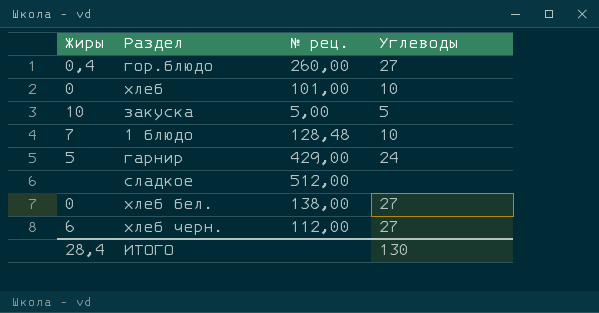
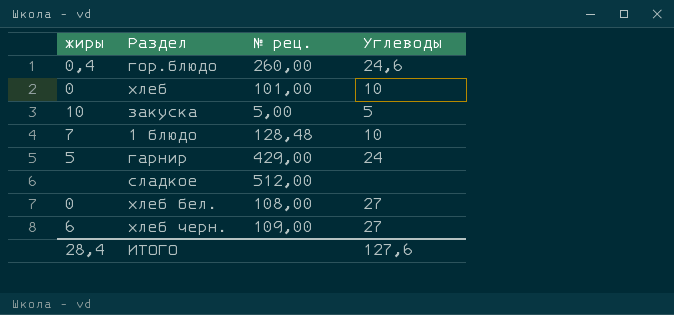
column name: Жиры -> жиры
гор.блюдо | Углеводы: 27 -> 24,6
хлеб бел. | № рец.: 138,00 -> 108,00
хлеб черн. | № рец.: 112,00 -> 109,00
ИТОГО | Углеводы: 130 -> 127,6

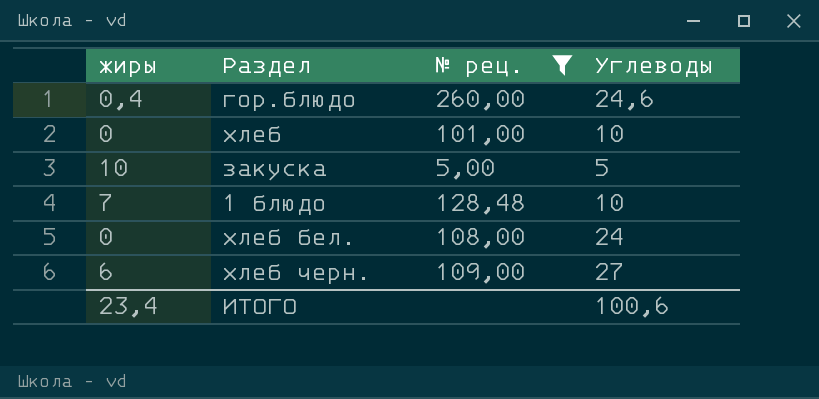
filter: none -> № рец. <= 260,00
хлеб бел. | Углеводы: 27 -> 24
ИТОГО | жиры: 28,4 -> 23,4
ИТОГО | Углеводы: 127,6 -> 100,6

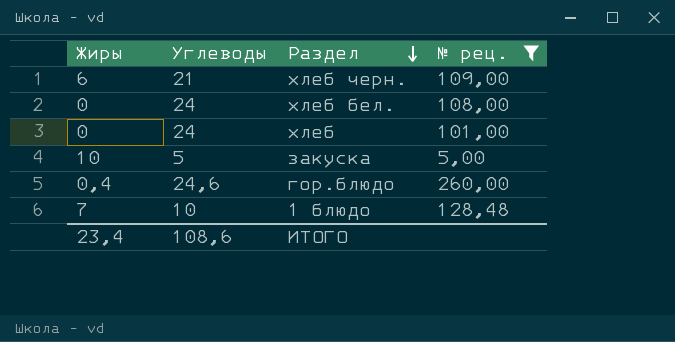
row order: none -> Раздел descending
column name: жиры -> Жиры
column Углеводы | position: 4 -> 2
хлеб черн. | Углеводы: 27 -> 21
хлеб | Углеводы: 10 -> 24
ИТОГО | Углеводы: 100,6 -> 108,6

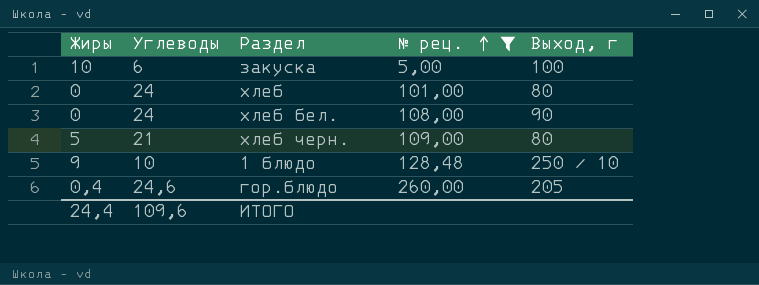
row order: Раздел descending -> № рец. ascending
column Выход, г | position: none -> 5
закуска | Углеводы: 5 -> 6
хлеб черн. | Жиры: 6 -> 5
1 блюдо | Жиры: 7 -> 9
ИТОГО | Жиры: 23,4 -> 24,4
ИТОГО | Углеводы: 108,6 -> 109,6

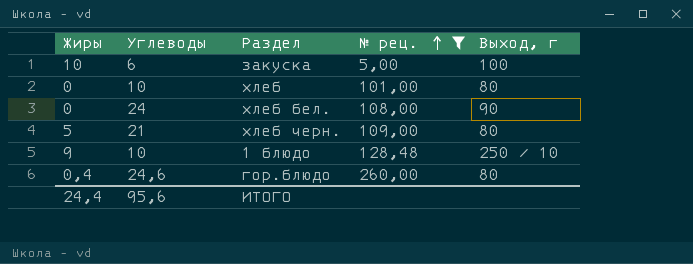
хлеб | Углеводы: 24 -> 10
гор.блюдо | Выход, г: 205 -> 80
ИТОГО | Углеводы: 109,6 -> 95,6

